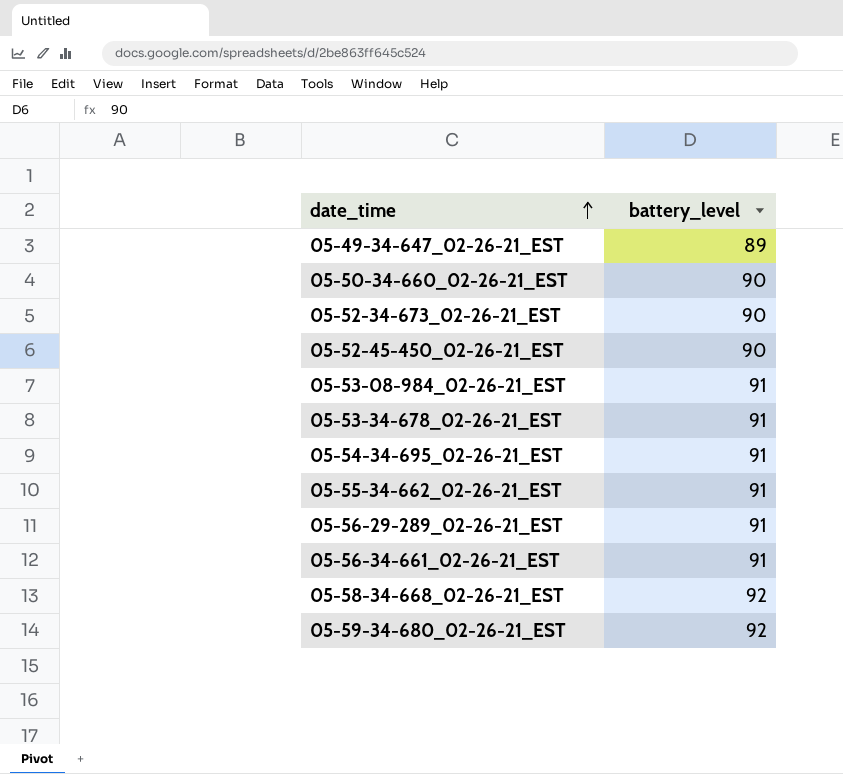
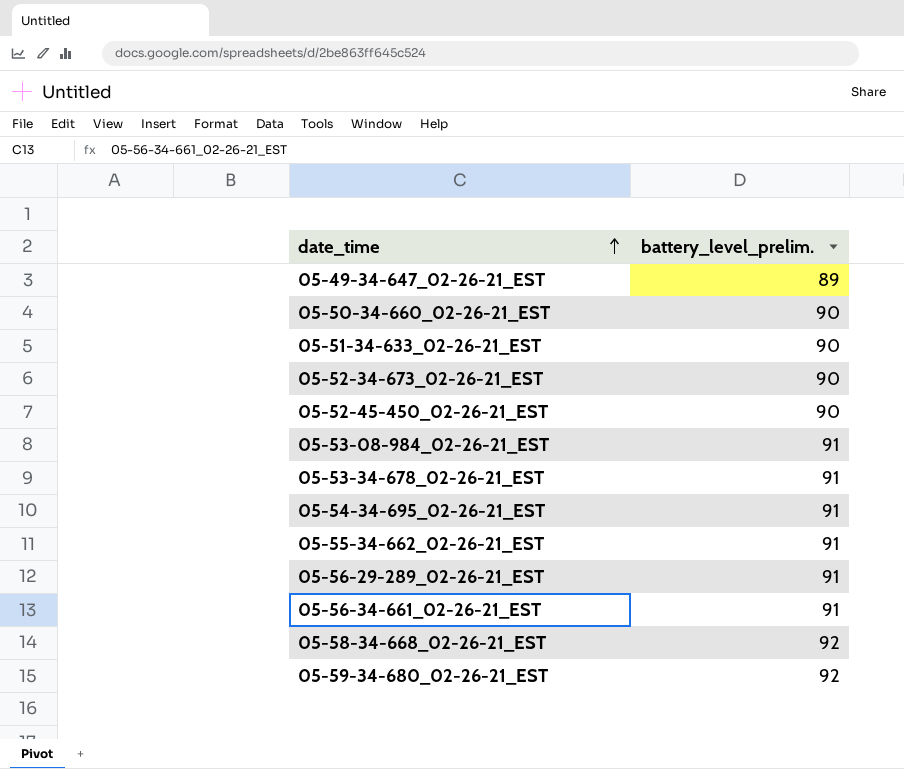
column name: battery_level -> battery_level_prelim.
row 05-51-34-633_02-26-21_EST: none -> 90

